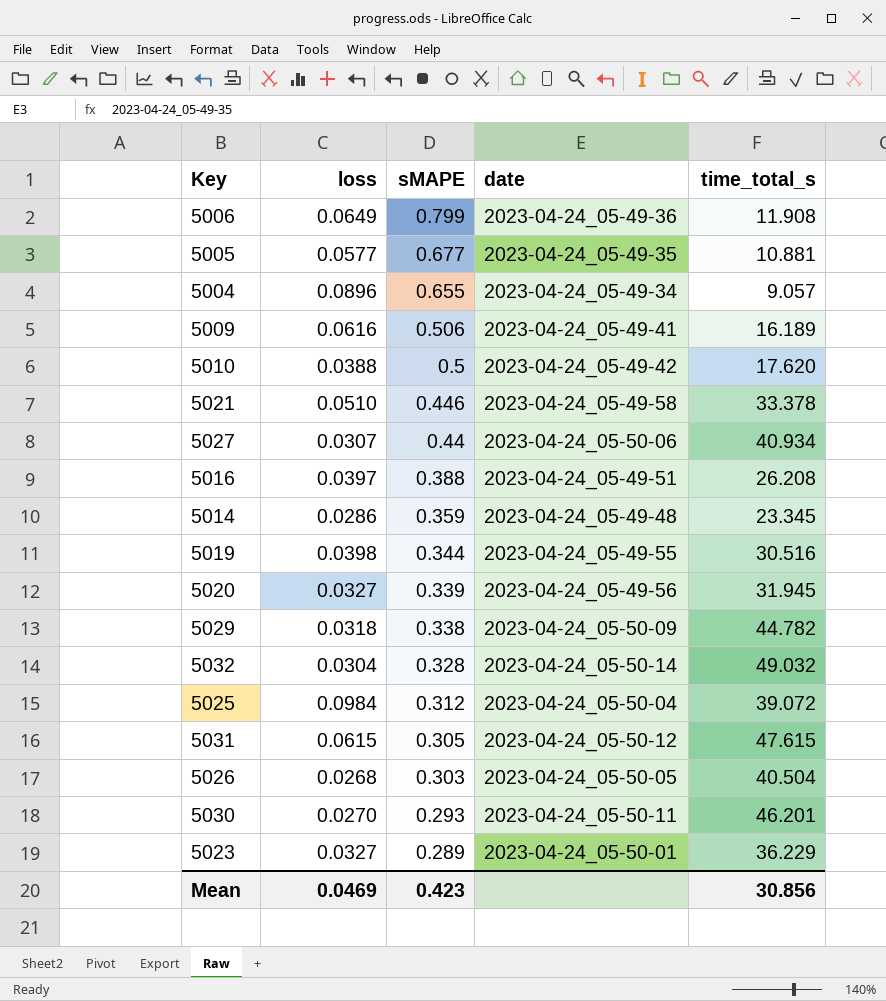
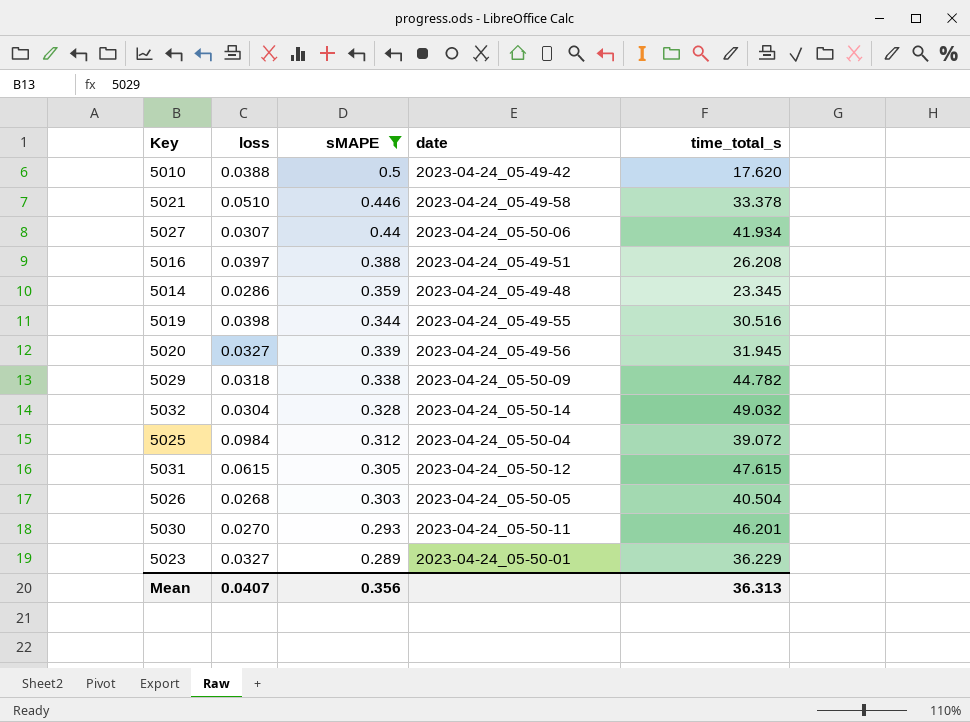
filter: none -> sMAPE <= 0.5
5027 | time_total_s: 40.934 -> 41.934
Mean | loss: 0.0469 -> 0.0407
Mean | sMAPE: 0.423 -> 0.356
Mean | time_total_s: 30.856 -> 36.313

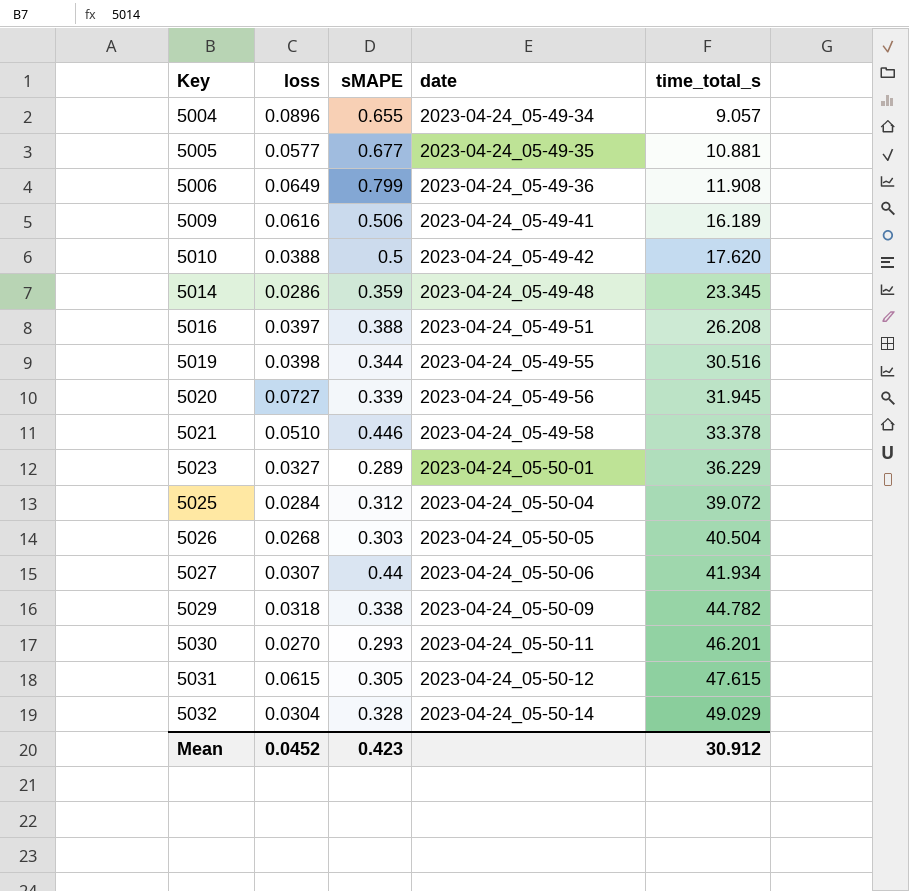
filter: sMAPE <= 0.5 -> none
row order: sMAPE descending -> Key ascending
5020 | loss: 0.0327 -> 0.0727
5025 | loss: 0.0984 -> 0.0284
5032 | time_total_s: 49.032 -> 49.029
Mean | loss: 0.0407 -> 0.0452
Mean | sMAPE: 0.356 -> 0.423
Mean | time_total_s: 36.313 -> 30.912

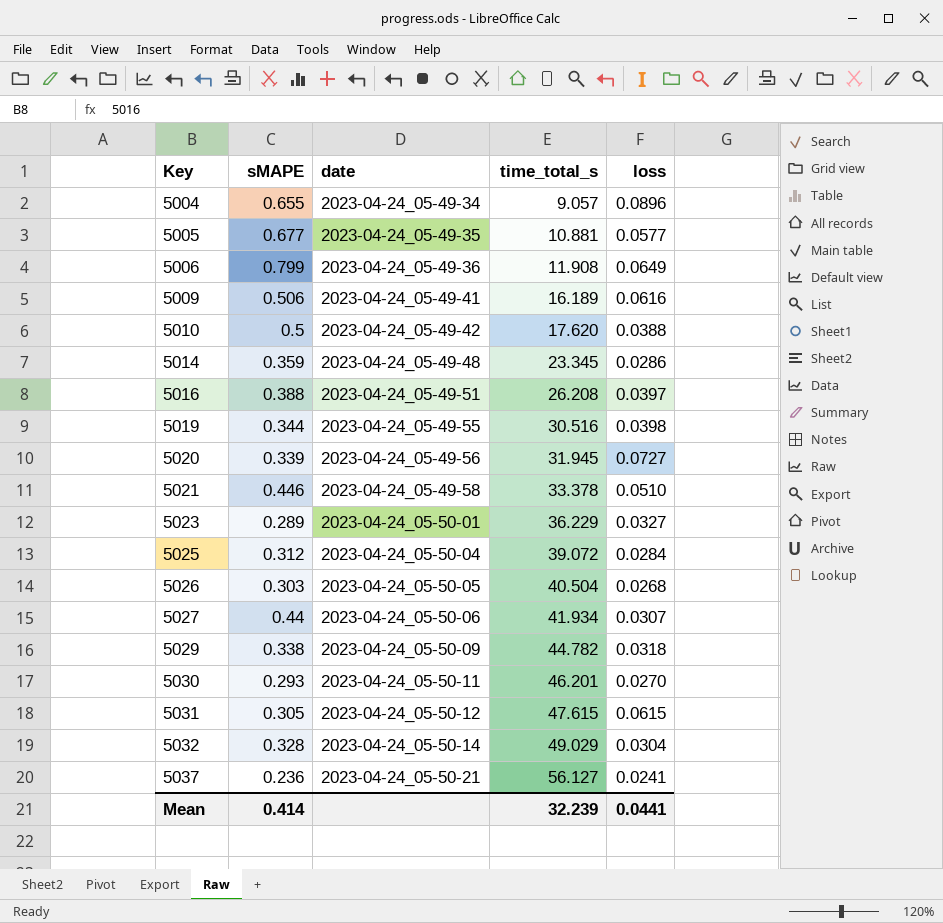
column loss | position: 2 -> 5
row 5037: none -> 0.236 | 2023-04-24_05-50-21 | 56.127 | 0.0241
Mean | sMAPE: 0.423 -> 0.414
Mean | time_total_s: 30.912 -> 32.239
Mean | loss: 0.0452 -> 0.0441

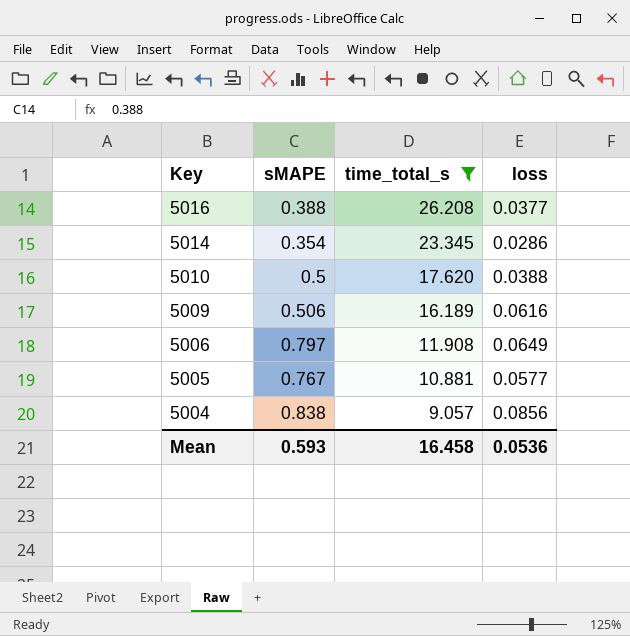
filter: none -> time_total_s <= 26.208
row order: Key ascending -> Key descending
column date | position: 3 -> none
5016 | loss: 0.0397 -> 0.0377
5014 | sMAPE: 0.359 -> 0.354
5006 | sMAPE: 0.799 -> 0.797
5005 | sMAPE: 0.677 -> 0.767
5004 | sMAPE: 0.655 -> 0.838
5004 | loss: 0.0896 -> 0.0856
Mean | sMAPE: 0.414 -> 0.593
Mean | time_total_s: 32.239 -> 16.458
Mean | loss: 0.0441 -> 0.0536

